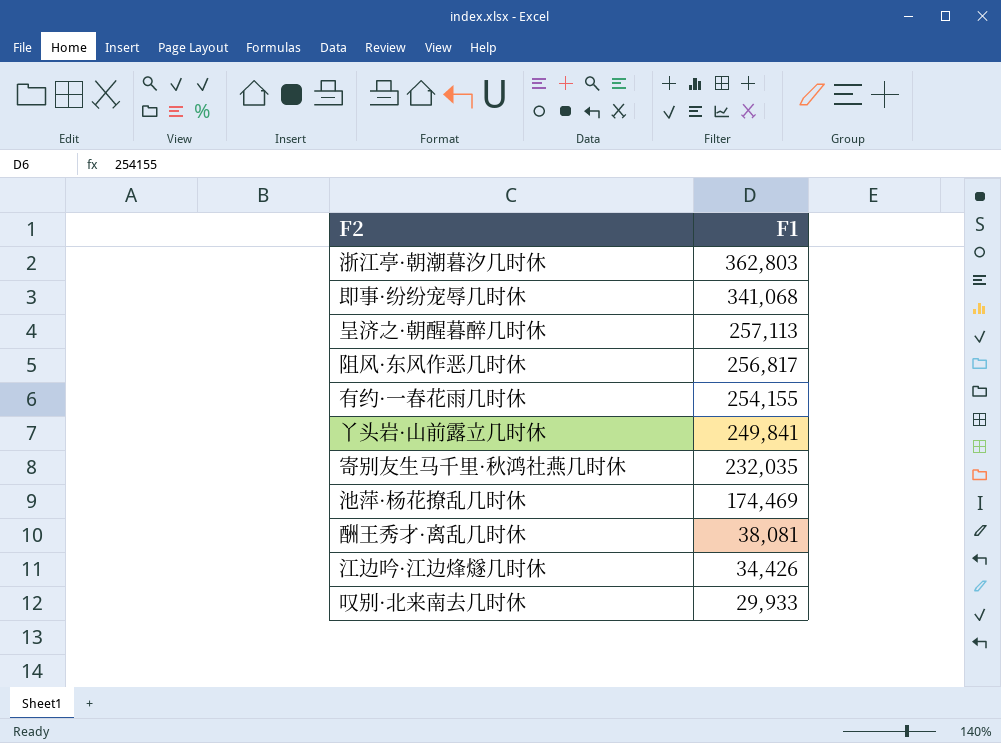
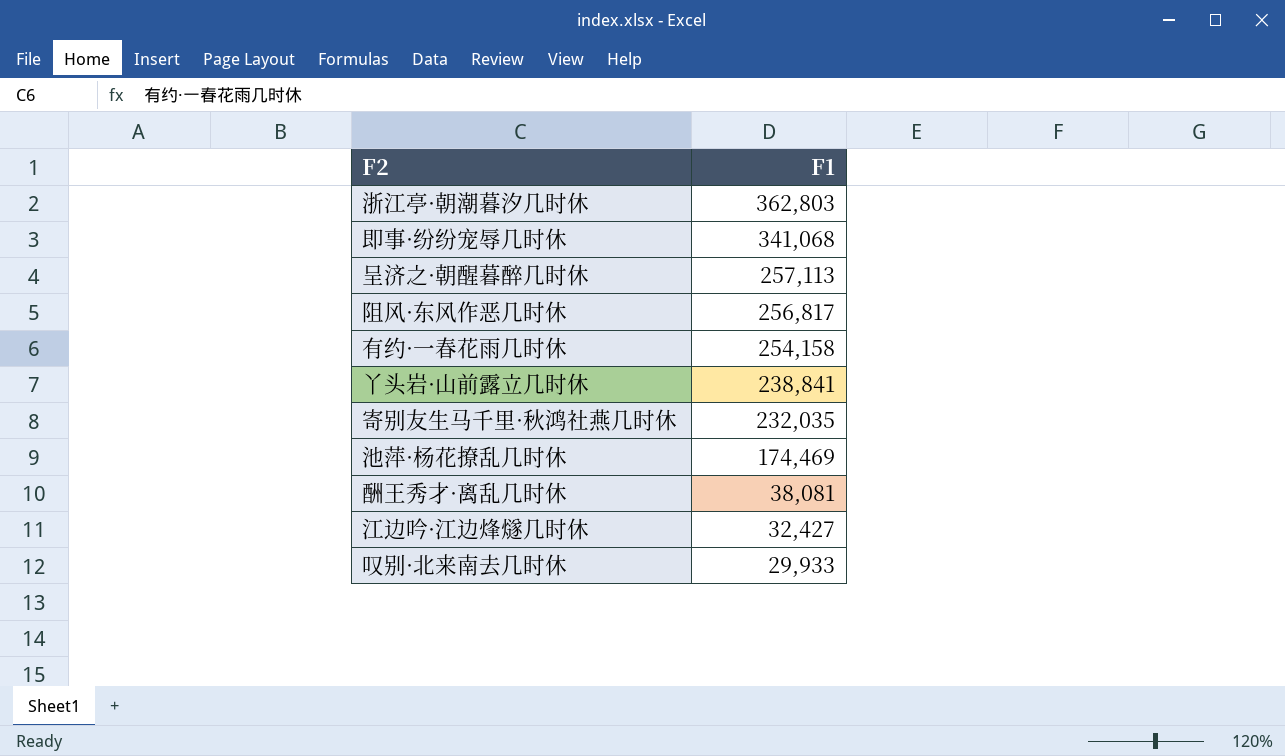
有约·一春花雨几时休 | F1: 254,155 -> 254,158
丫头岩·山前露立几时休 | F1: 249,841 -> 238,841
江边吟·江边烽燧几时休 | F1: 34,426 -> 32,427

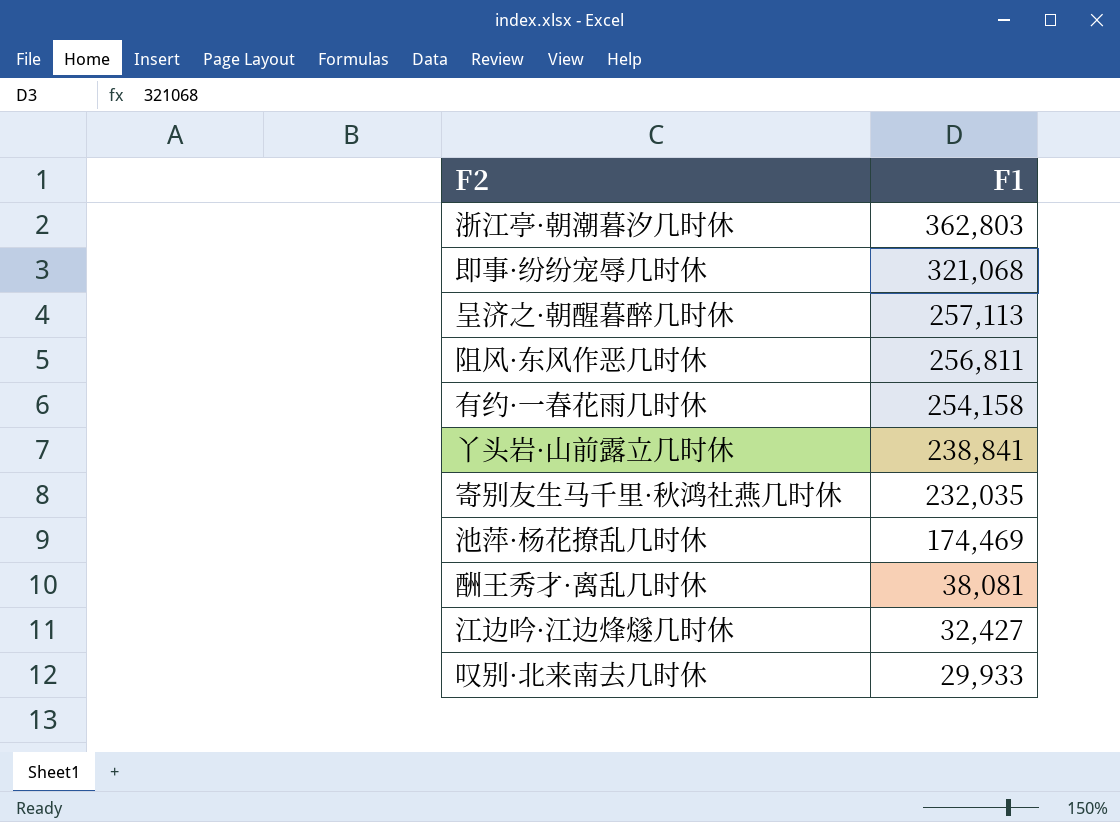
即事·纷纷宠辱几时休 | F1: 341,068 -> 321,068
阻风·东风作恶几时休 | F1: 256,817 -> 256,811

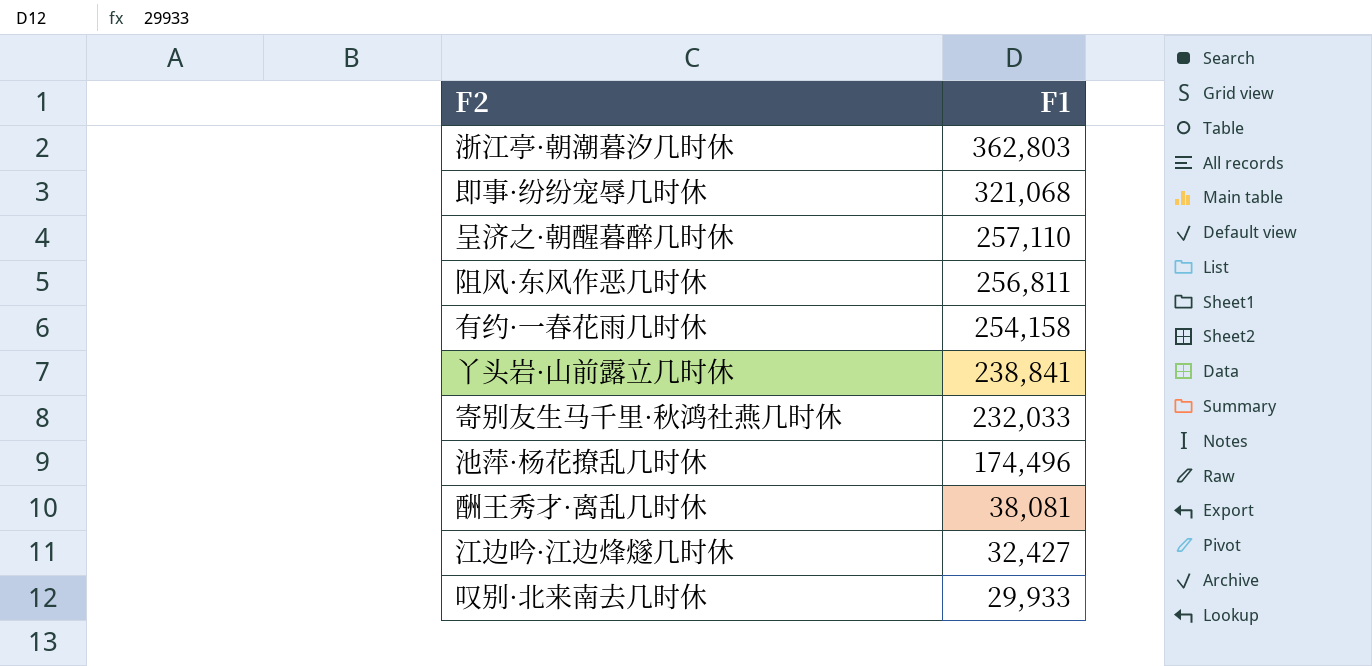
呈济之·朝醒暮醉几时休 | F1: 257,113 -> 257,110
寄别友生马千里·秋鸿社燕几时休 | F1: 232,035 -> 232,033
池萍·杨花撩乱几时休 | F1: 174,469 -> 174,496

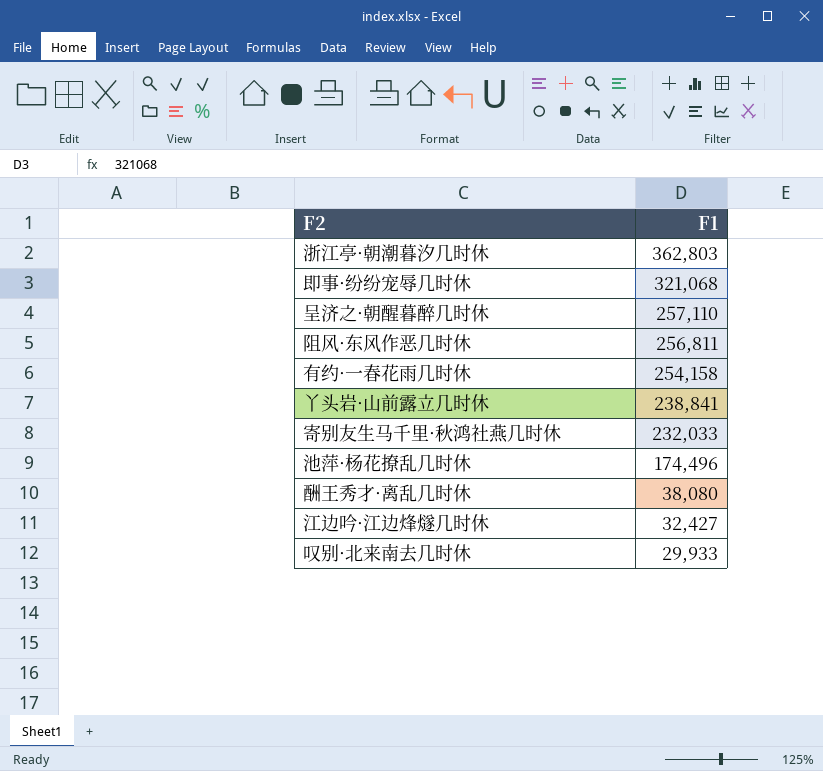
酬王秀才·离乱几时休 | F1: 38,081 -> 38,080

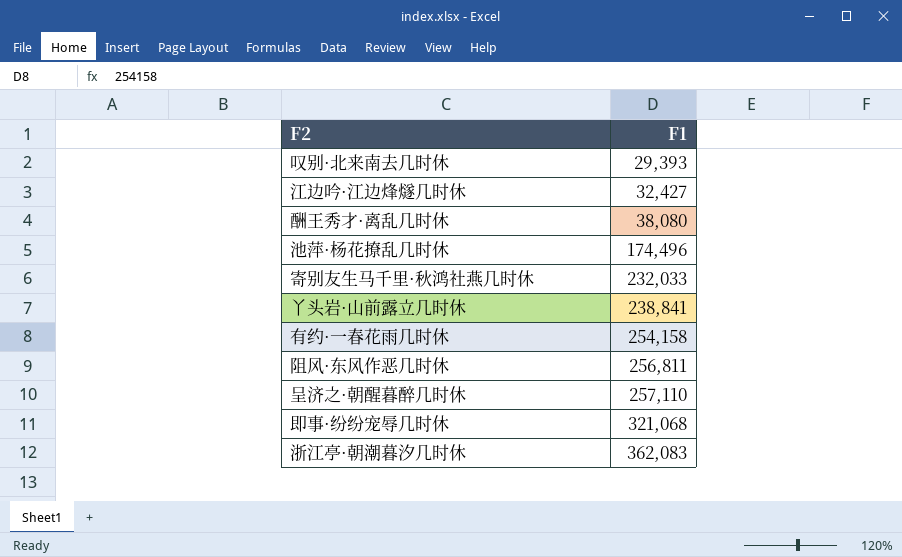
row order: F1 descending -> F1 ascending
叹别·北来南去几时休 | F1: 29,933 -> 29,393
浙江亭·朝潮暮汐几时休 | F1: 362,803 -> 362,083

